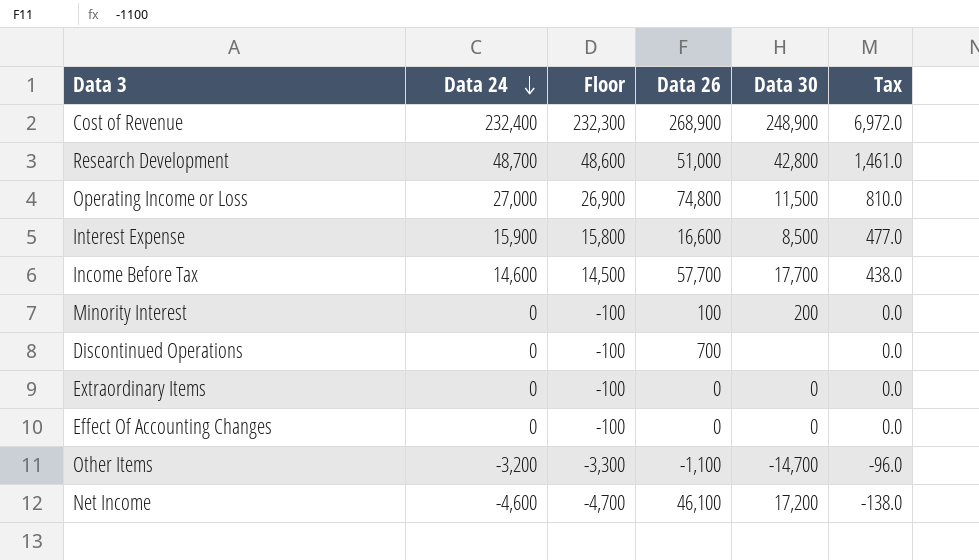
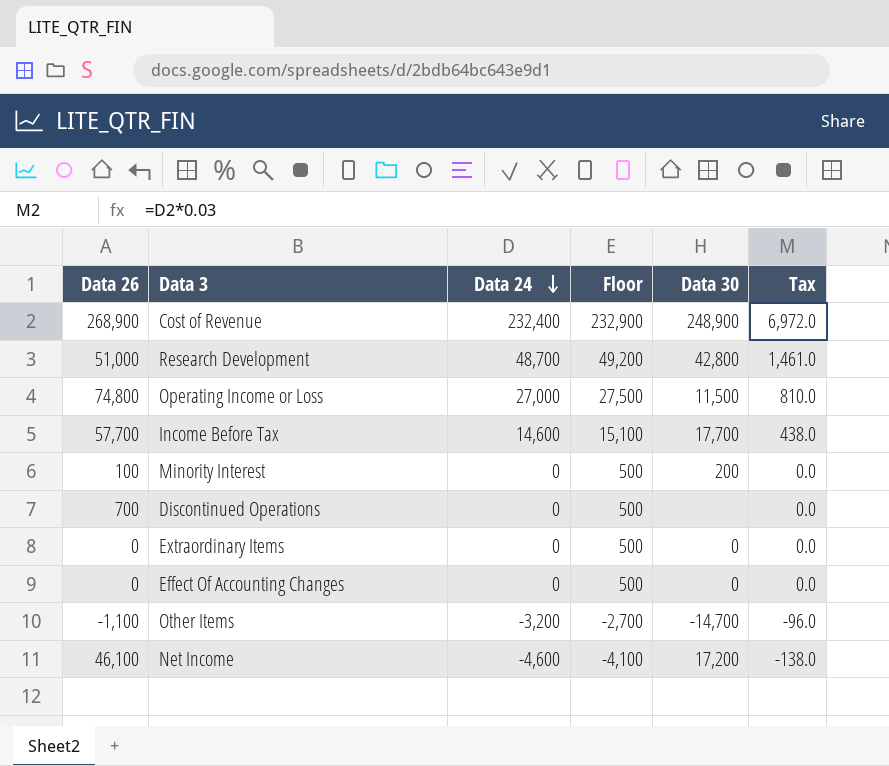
column Data 26 | position: 4 -> 1
column Floor | formula: [Data 24] - 100 -> [Data 24] + 500
row Interest Expense: 15,900 | 15,800 | 16,600 | 8,500 | 477.0 -> none

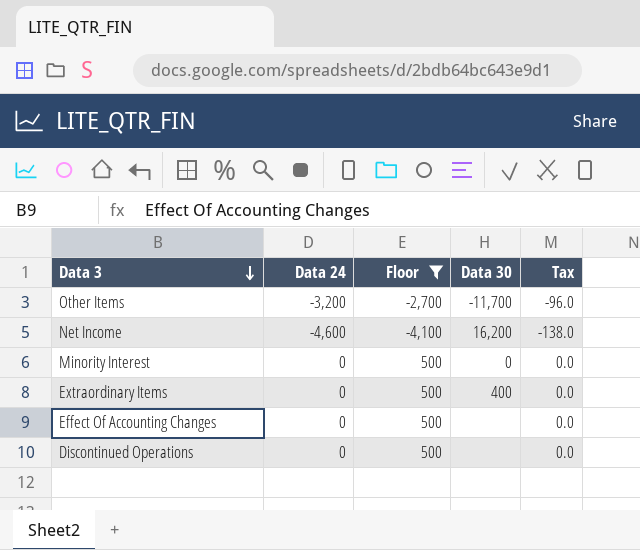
filter: none -> Floor <= 500
row order: Data 24 descending -> Data 3 descending
column Data 26 | position: 1 -> none
Other Items | Data 30: -14,700 -> -11,700
Net Income | Data 30: 17,200 -> 16,200
Minority Interest | Data 30: 200 -> 0
Extraordinary Items | Data 30: 0 -> 400
Effect Of Accounting Changes | Data 30: 0 -> none

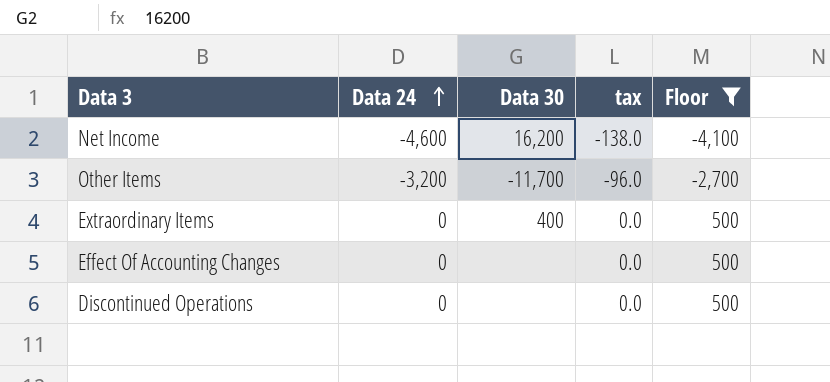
row order: Data 3 descending -> Data 24 ascending
column name: Tax -> tax
column Floor | position: 3 -> 5
row Minority Interest: 0 | 500 | 0 | 0.0 -> none

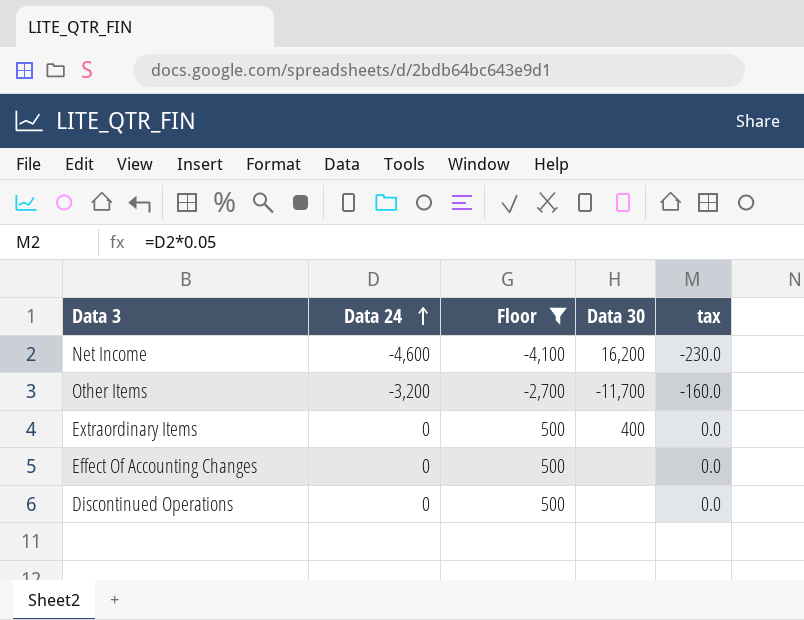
column Floor | position: 5 -> 3
column tax | formula: [Data 24] * 0.03 -> [Data 24] * 0.05

